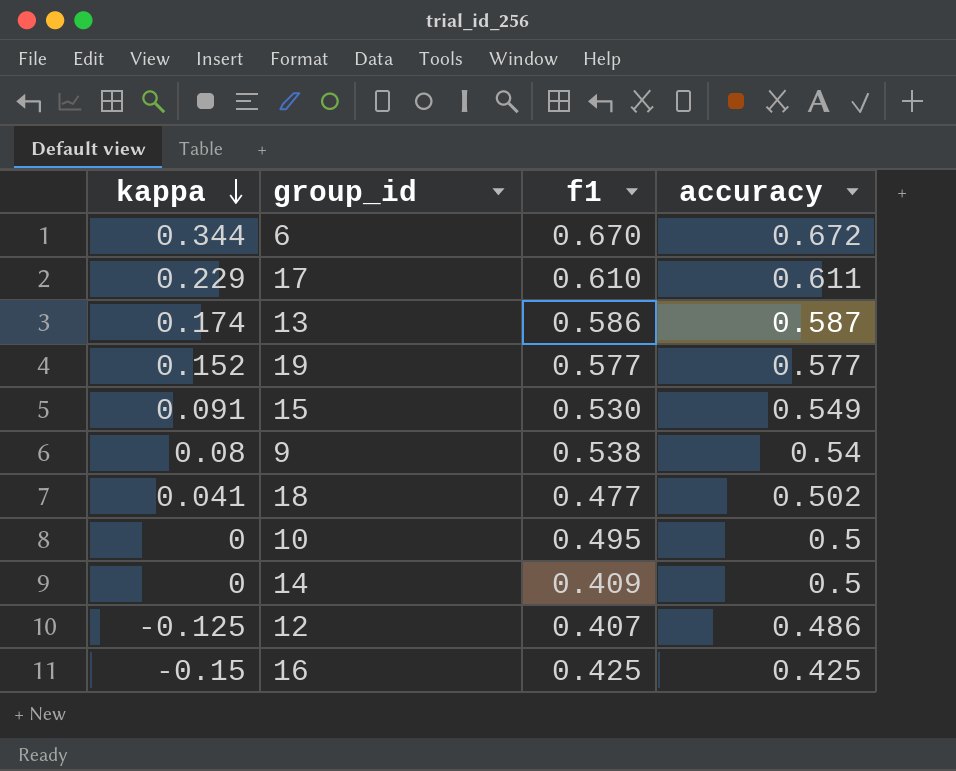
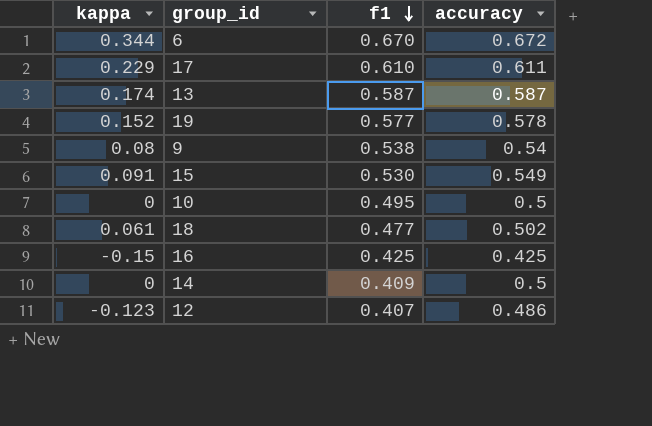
row order: kappa descending -> f1 descending
13 | f1: 0.586 -> 0.587
19 | accuracy: 0.577 -> 0.578
18 | kappa: 0.041 -> 0.061
12 | kappa: -0.125 -> -0.123

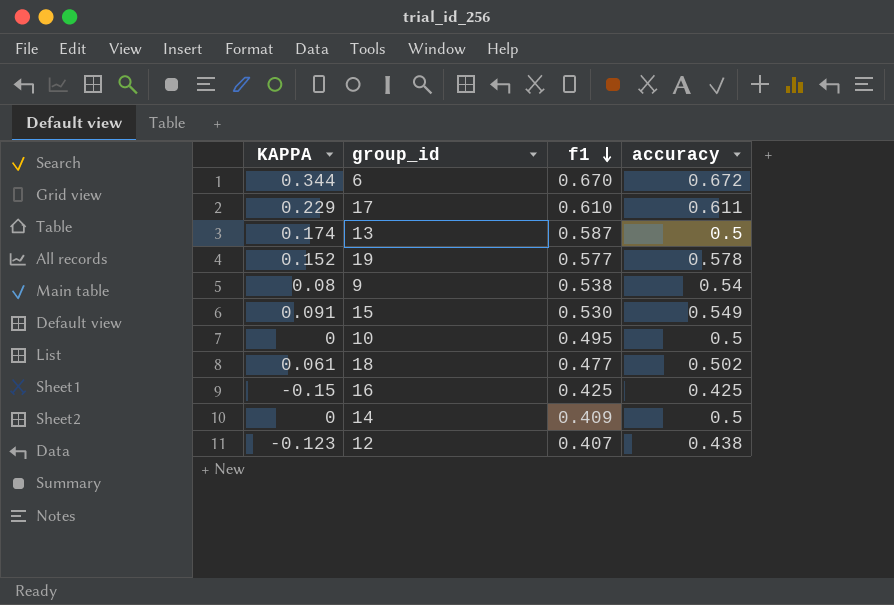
column name: kappa -> KAPPA
13 | accuracy: 0.587 -> 0.5
12 | accuracy: 0.486 -> 0.438

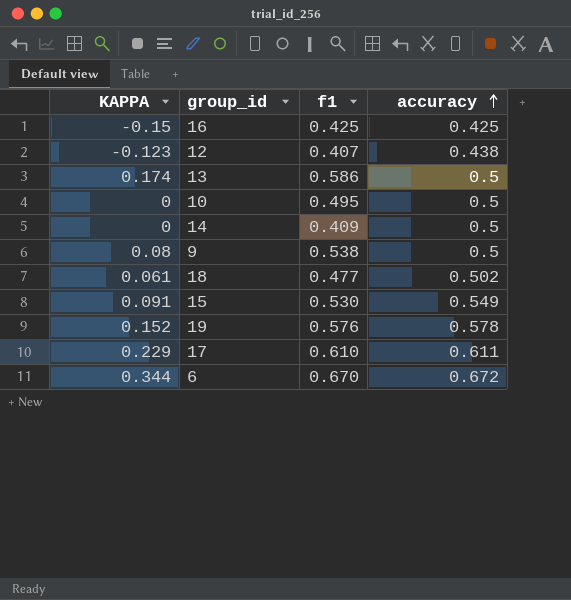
row order: f1 descending -> accuracy ascending
13 | f1: 0.587 -> 0.586
9 | accuracy: 0.54 -> 0.5
19 | f1: 0.577 -> 0.576

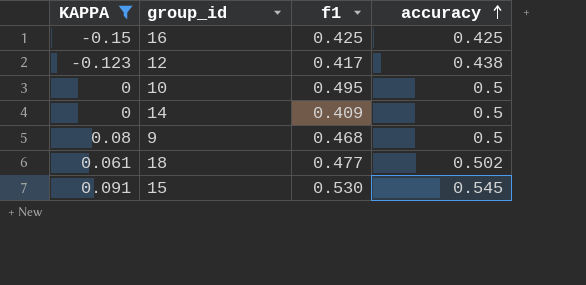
filter: none -> KAPPA <= 0.091
12 | f1: 0.407 -> 0.417
9 | f1: 0.538 -> 0.468
15 | accuracy: 0.549 -> 0.545

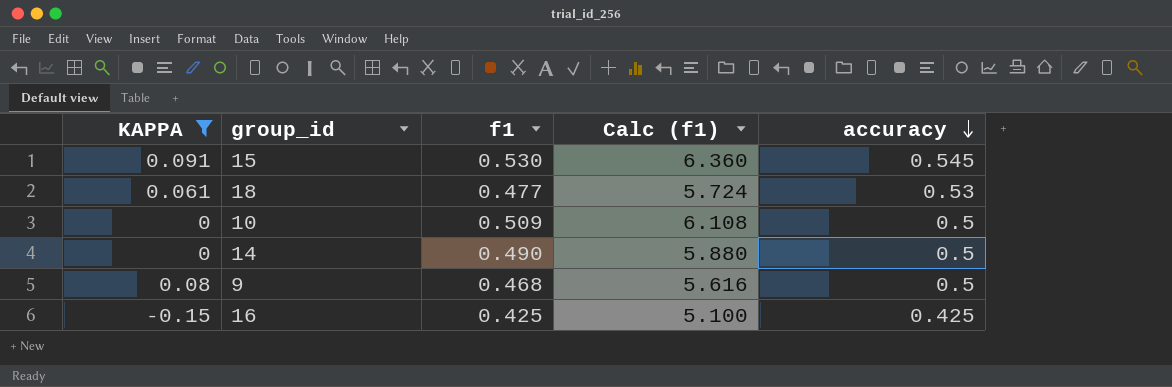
row order: accuracy ascending -> accuracy descending
column Calc (f1) | formula: none -> [f1] * 12
row 12: -0.123 | 0.417 | 0.438 -> none
18 | accuracy: 0.502 -> 0.53
10 | f1: 0.495 -> 0.509
14 | f1: 0.409 -> 0.490

